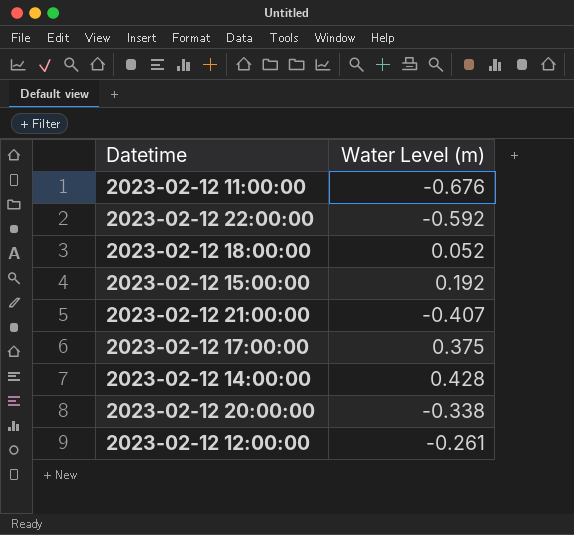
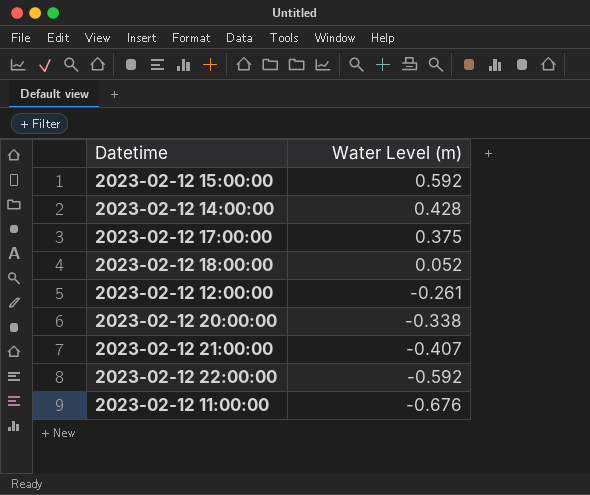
row order: none -> Water Level (m) descending
2023-02-12 15:00:00 | Water Level (m): 0.192 -> 0.592

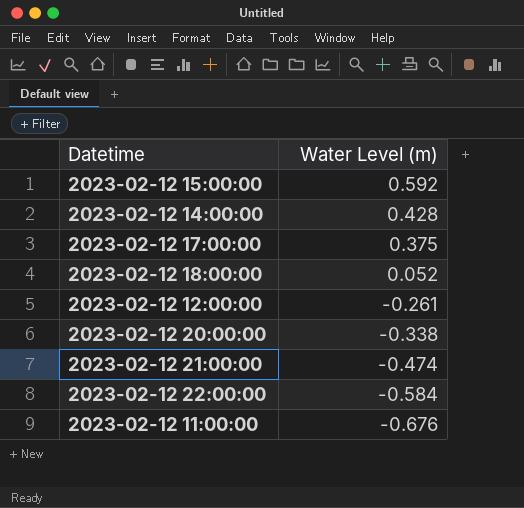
2023-02-12 21:00:00 | Water Level (m): -0.407 -> -0.474
2023-02-12 22:00:00 | Water Level (m): -0.592 -> -0.584

